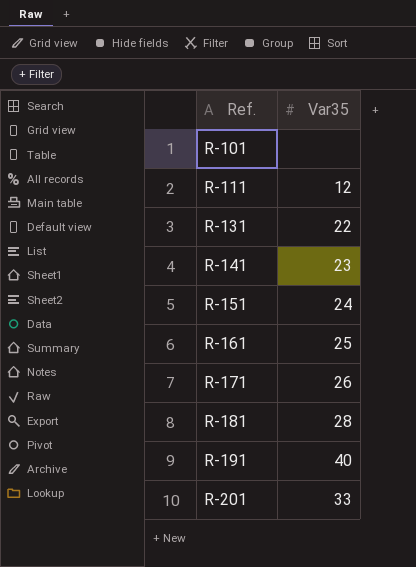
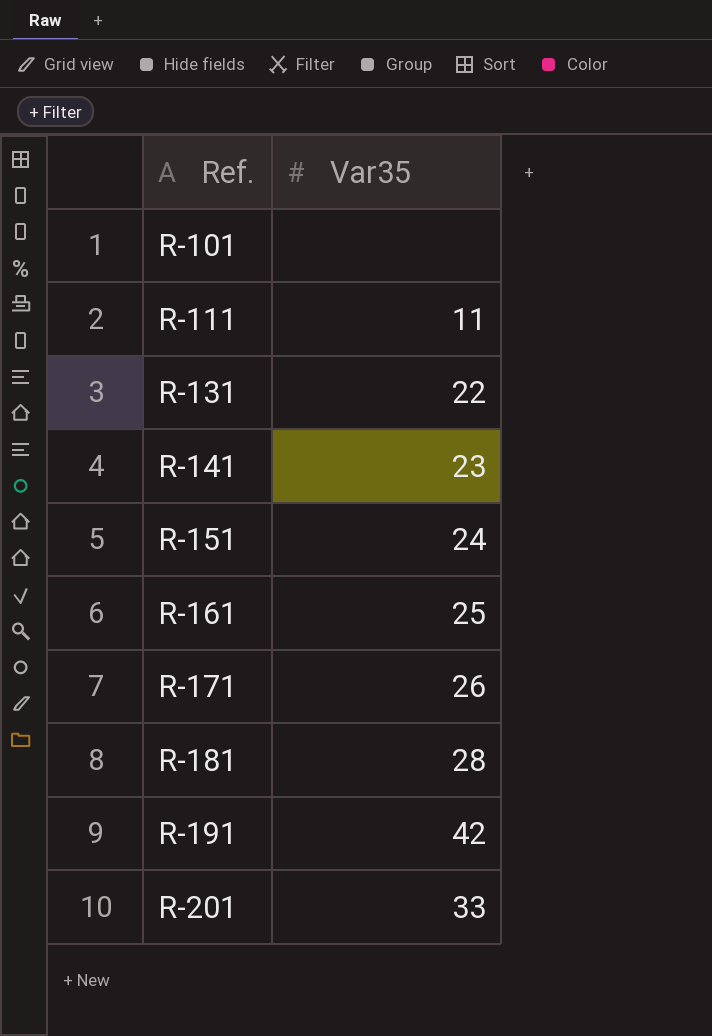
R-111 | Var35: 12 -> 11
R-191 | Var35: 40 -> 42

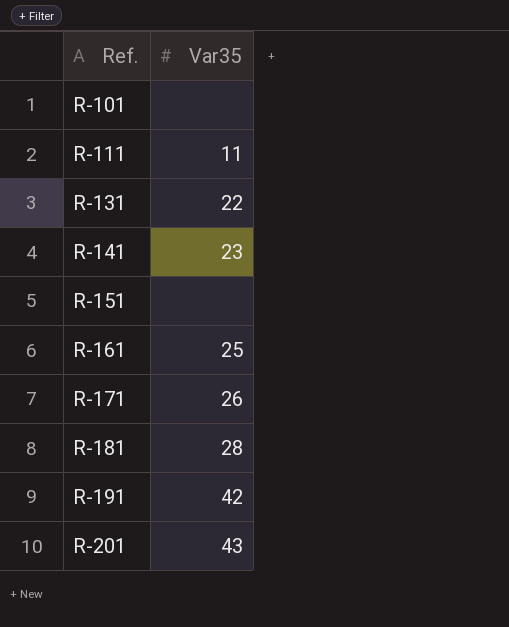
R-151 | Var35: 24 -> none
R-201 | Var35: 33 -> 43

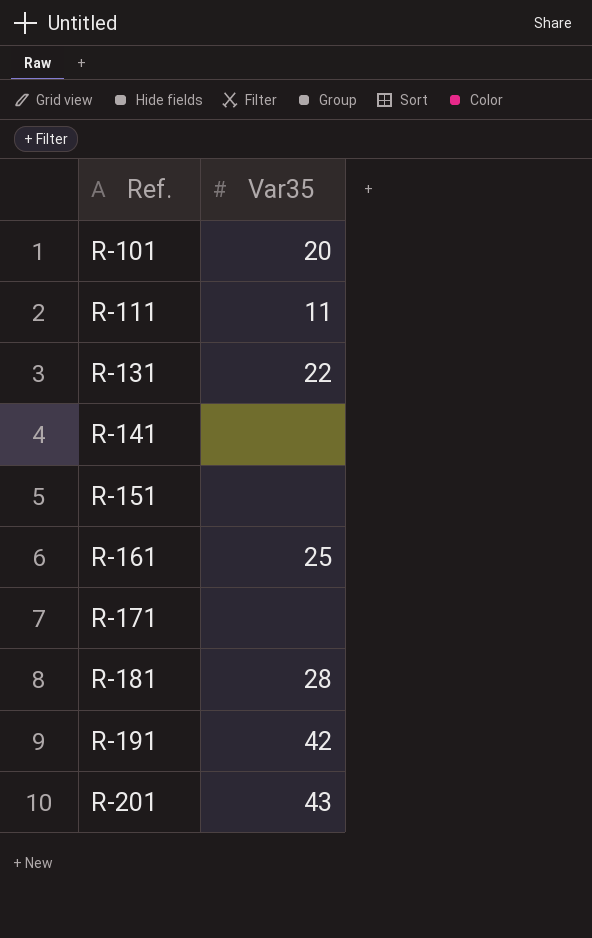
R-101 | Var35: none -> 20
R-141 | Var35: 23 -> none
R-171 | Var35: 26 -> none

